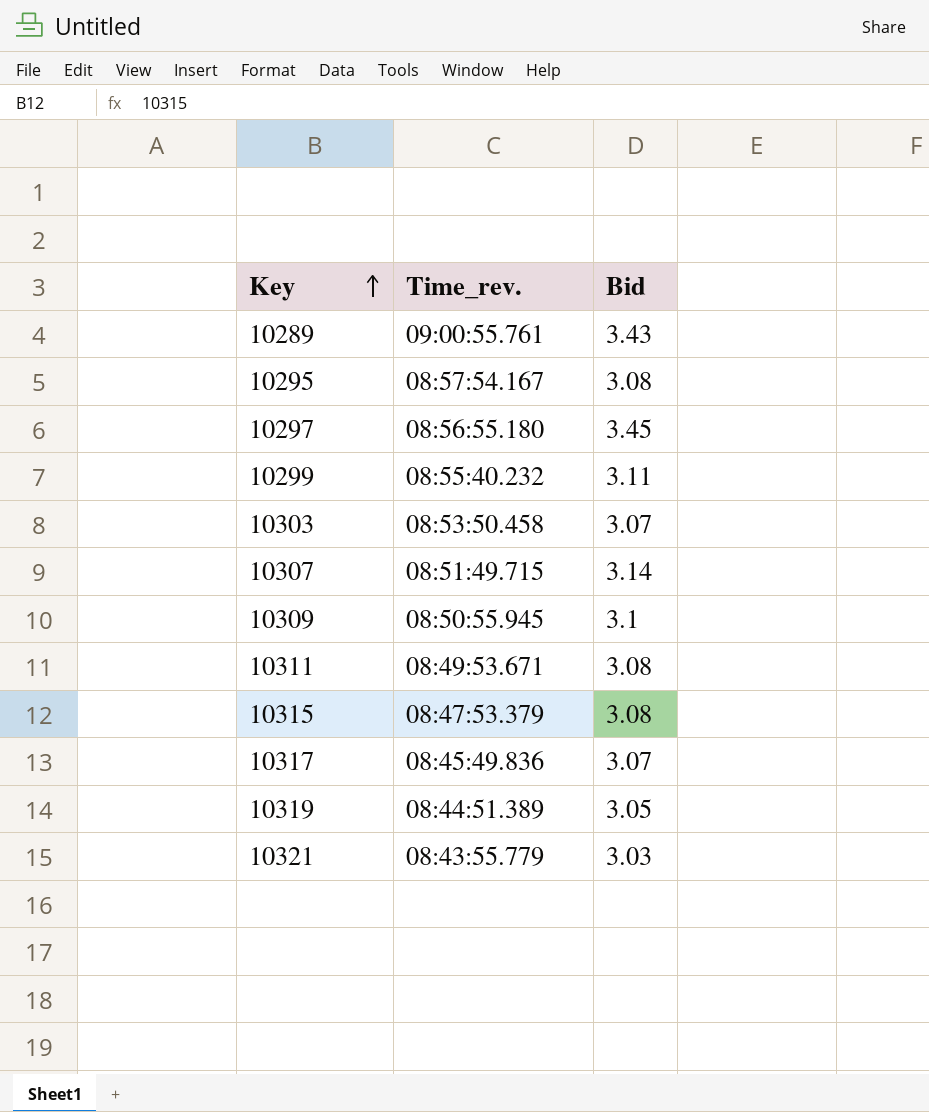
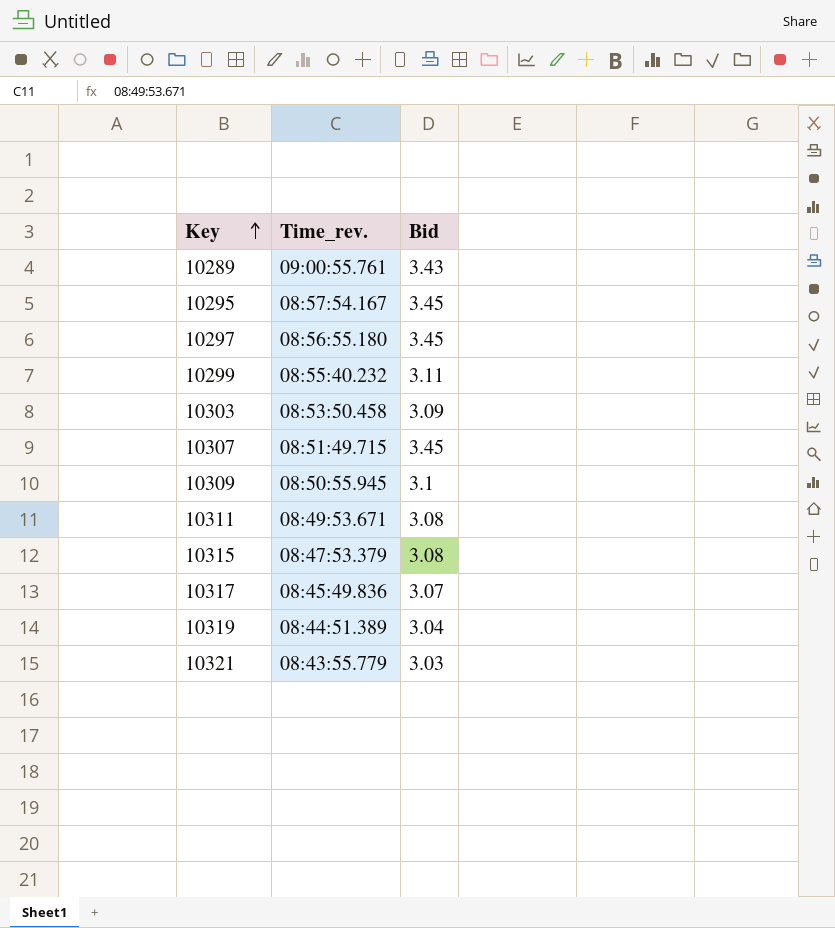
10295 | Bid: 3.08 -> 3.45
10303 | Bid: 3.07 -> 3.09
10307 | Bid: 3.14 -> 3.45
10319 | Bid: 3.05 -> 3.04

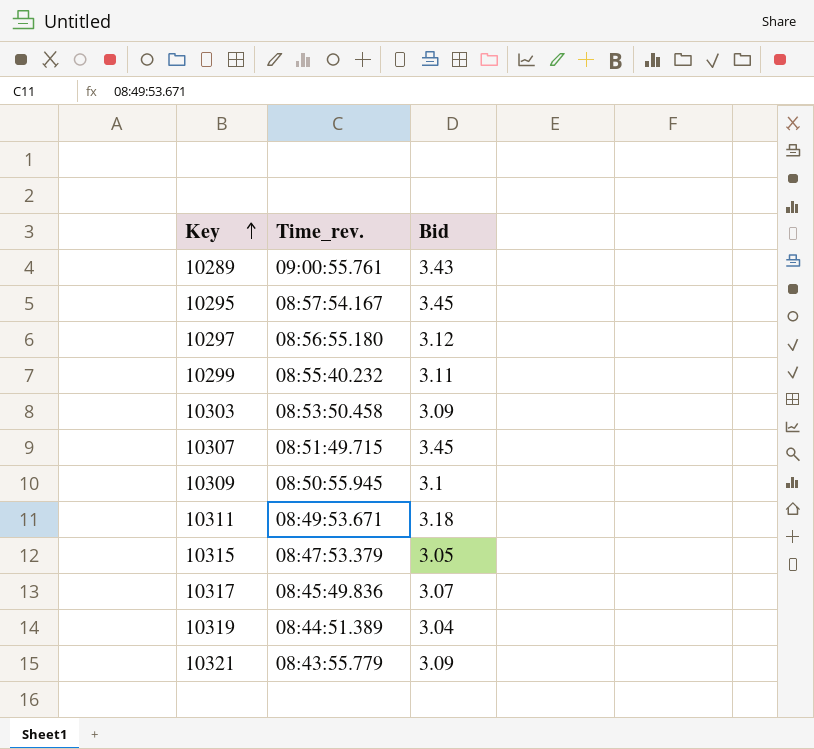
10297 | Bid: 3.45 -> 3.12
10311 | Bid: 3.08 -> 3.18
10315 | Bid: 3.08 -> 3.05
10321 | Bid: 3.03 -> 3.09

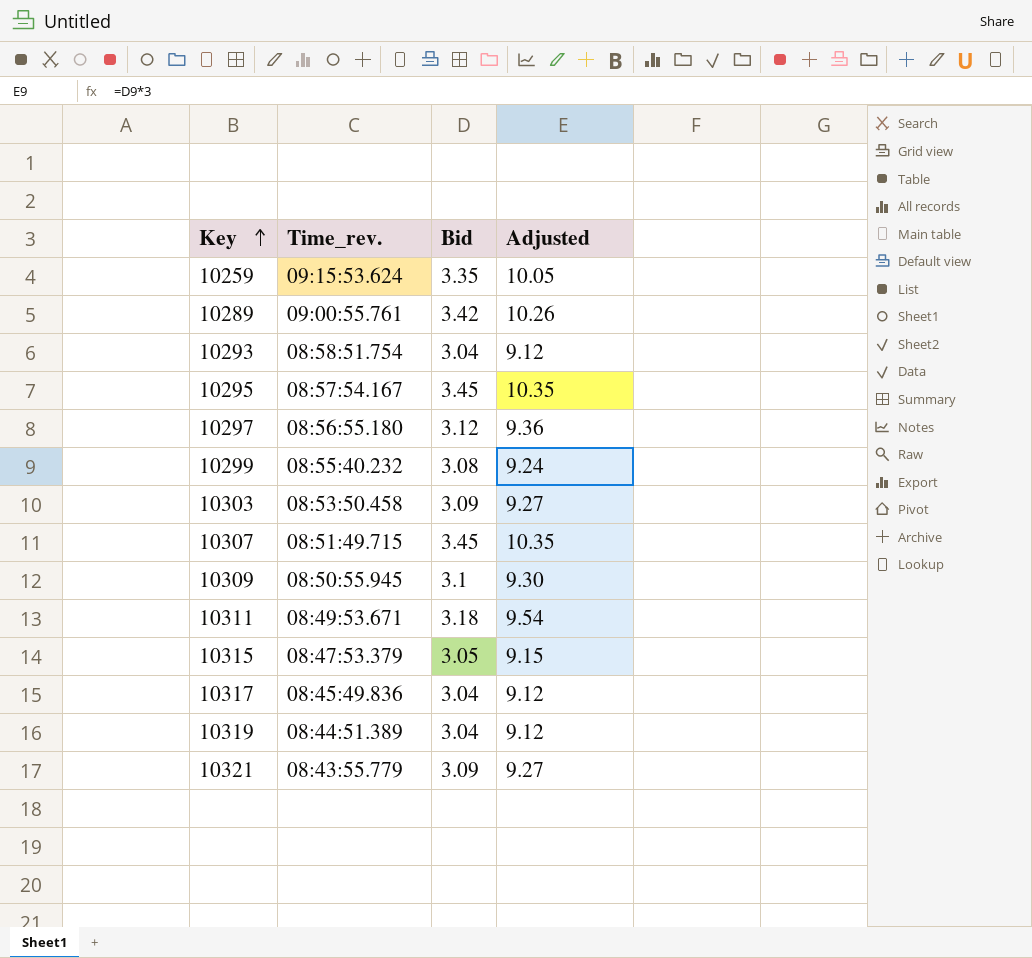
column Adjusted | formula: none -> [Bid] * 3
row 10259: none -> 09:15:53.624 | 3.35 | 10.05
10289 | Bid: 3.43 -> 3.42
row 10293: none -> 08:58:51.754 | 3.04 | 9.12
10299 | Bid: 3.11 -> 3.08
10317 | Bid: 3.07 -> 3.04

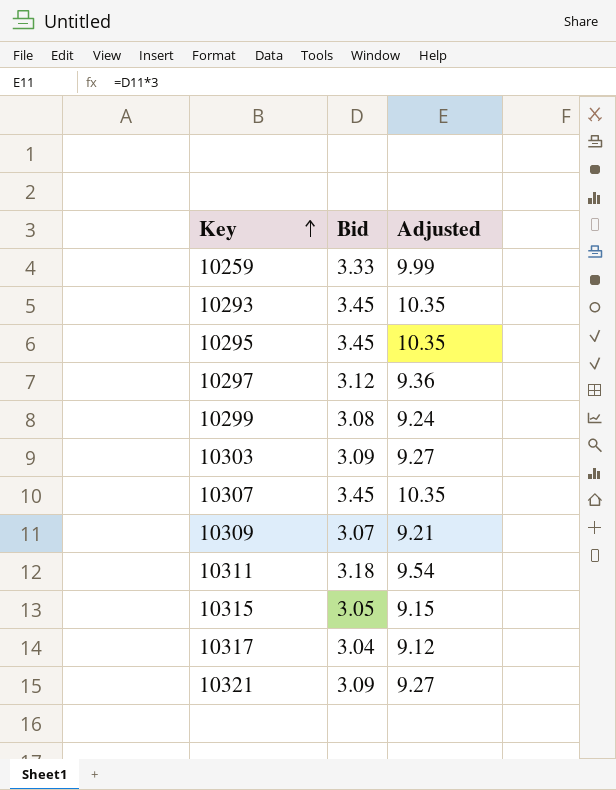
column Time_rev. | position: 2 -> none
row 10289: 09:00:55.761 | 3.42 | 10.26 -> none
row 10319: 08:44:51.389 | 3.04 | 9.12 -> none
10259 | Bid: 3.35 -> 3.33
10259 | Adjusted: 10.05 -> 9.99
10293 | Bid: 3.04 -> 3.45
10293 | Adjusted: 9.12 -> 10.35
10309 | Bid: 3.1 -> 3.07
10309 | Adjusted: 9.30 -> 9.21

